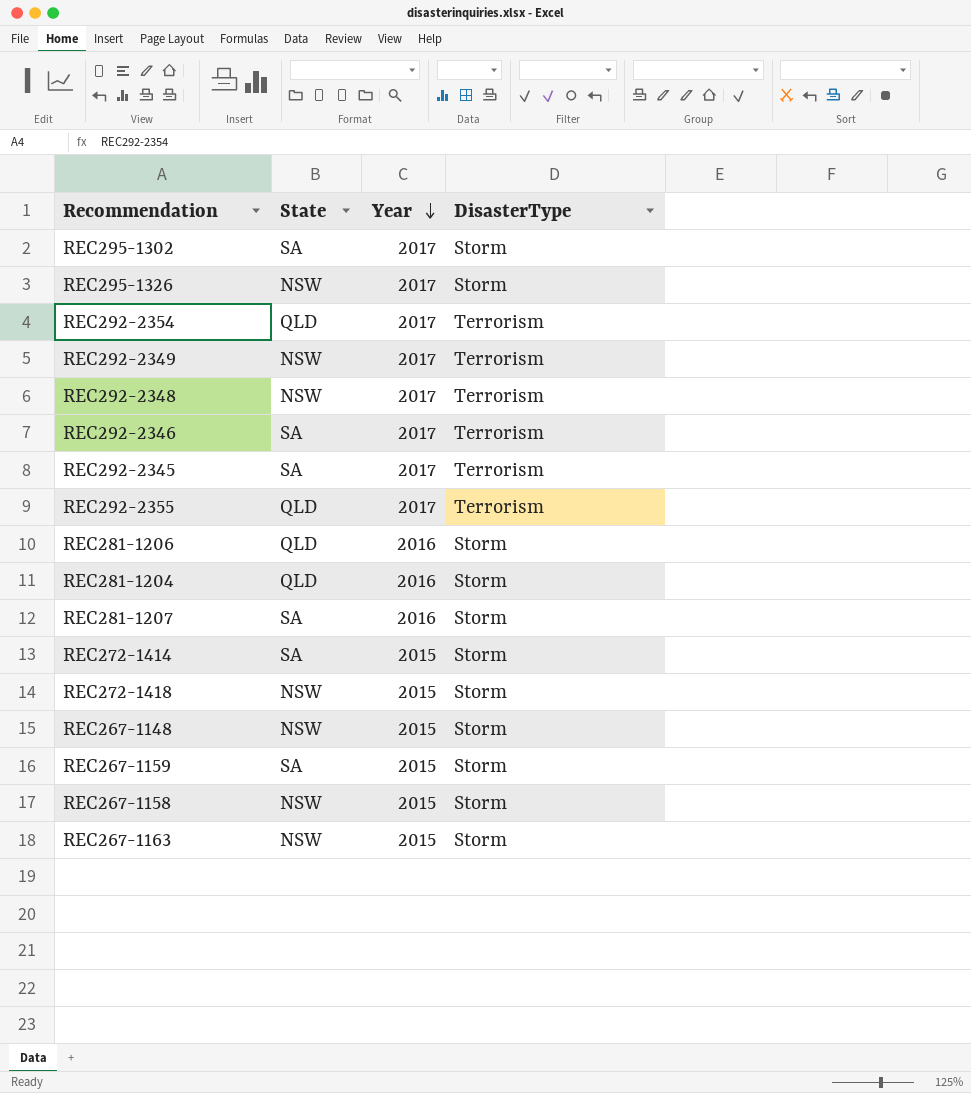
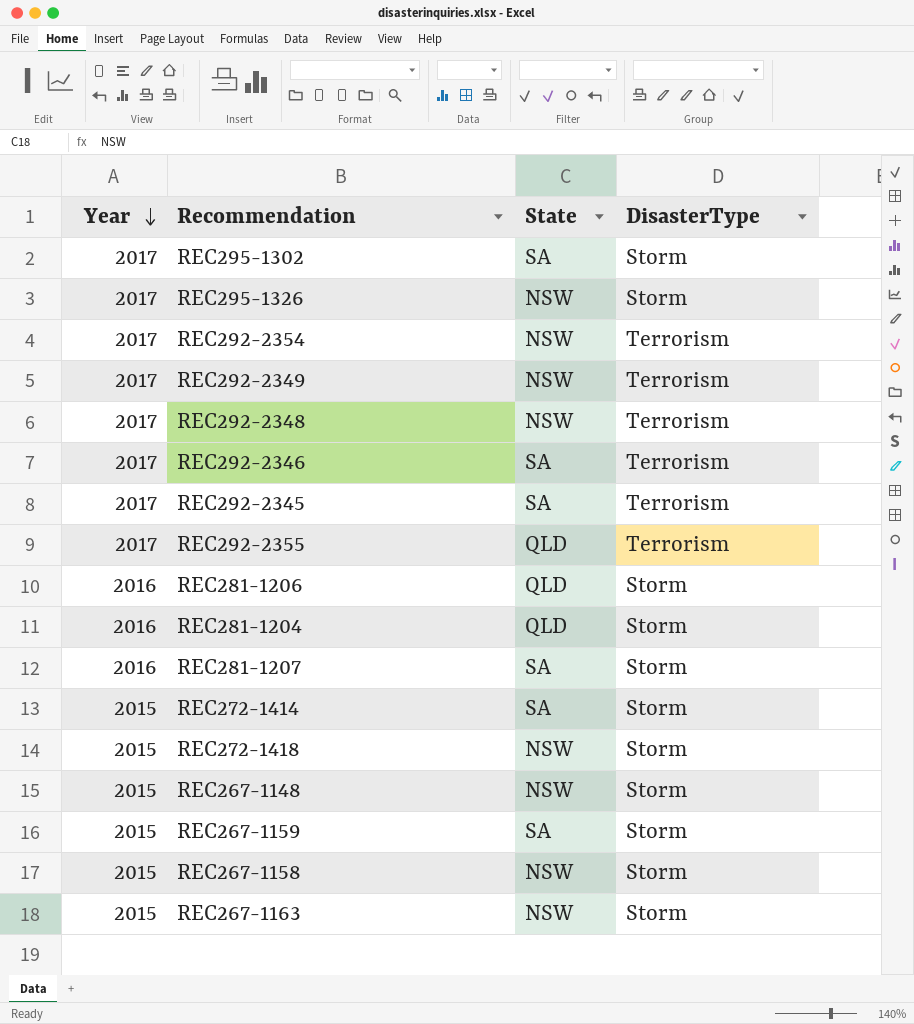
column Year | position: 3 -> 1
REC292-2354 | State: QLD -> NSW

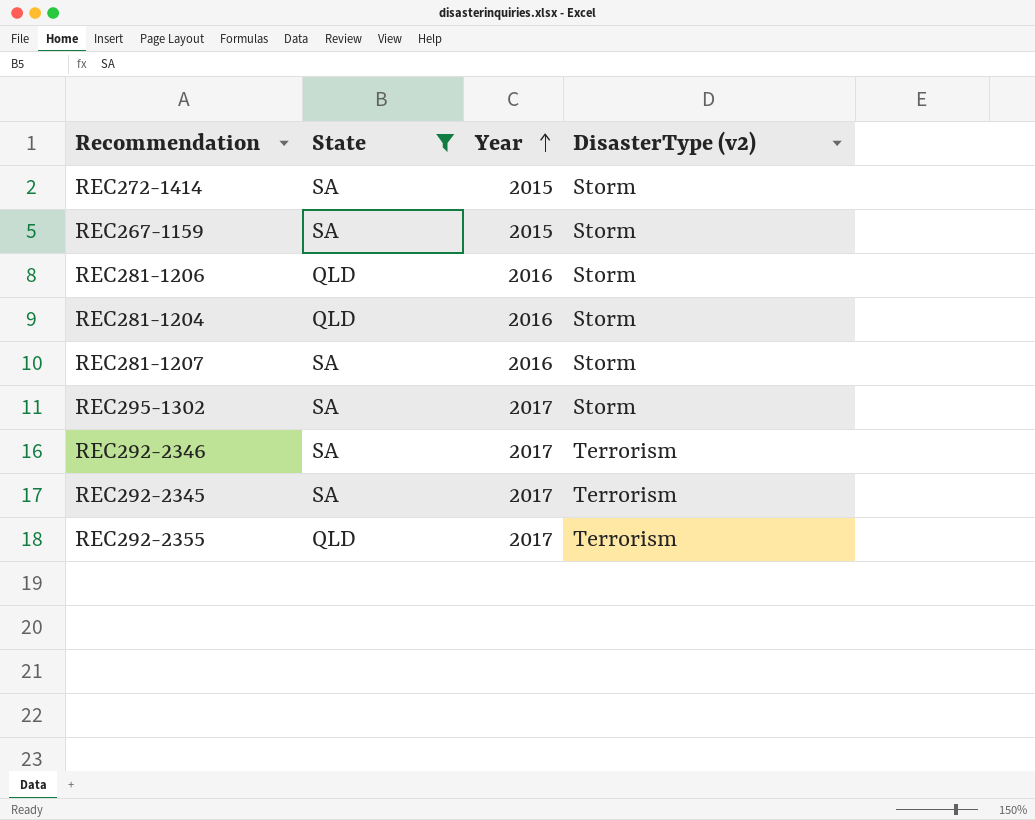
filter: none -> State != NSW
row order: Year descending -> Year ascending
column Year | position: 1 -> 3
column name: DisasterType -> DisasterType (v2)

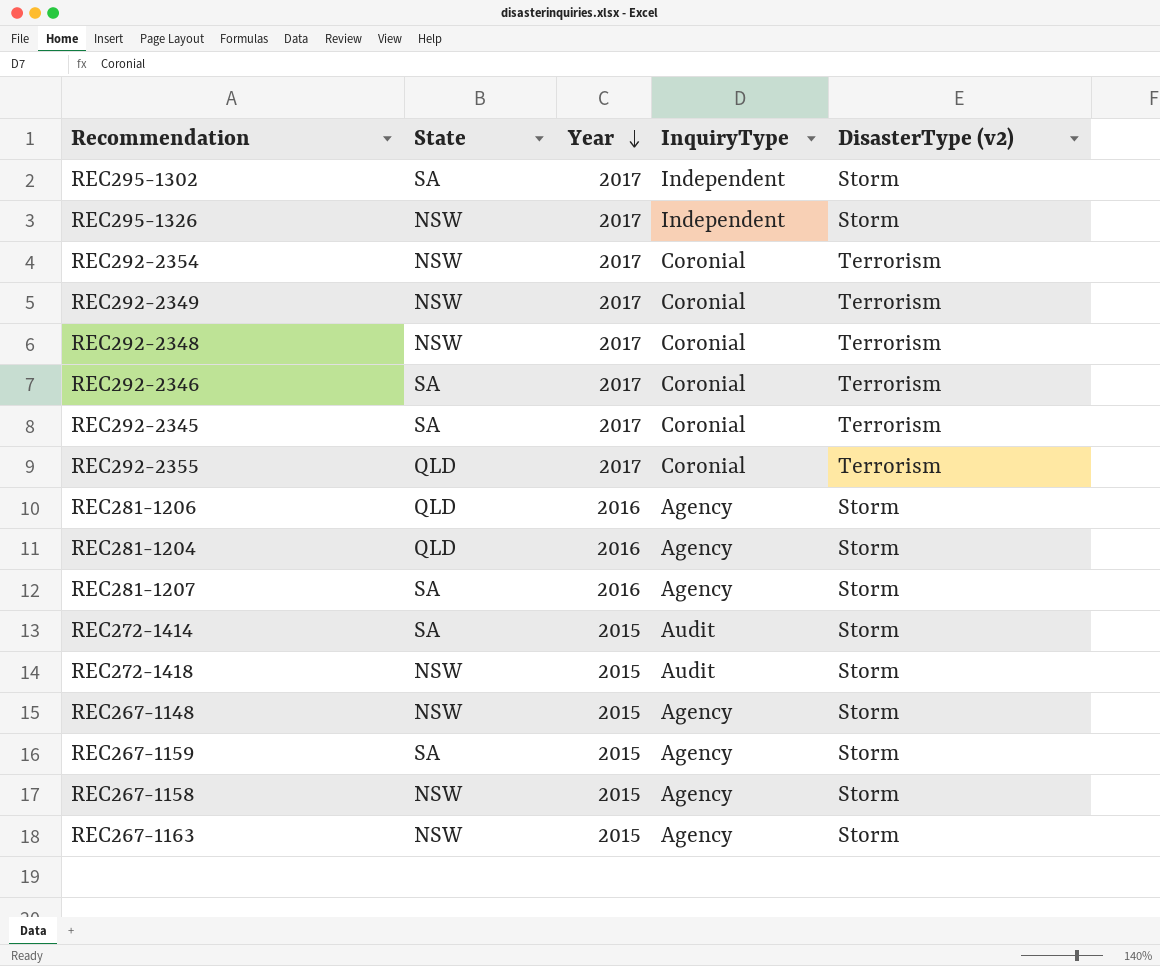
filter: State != NSW -> none
row order: Year ascending -> Year descending
column InquiryType | position: none -> 4

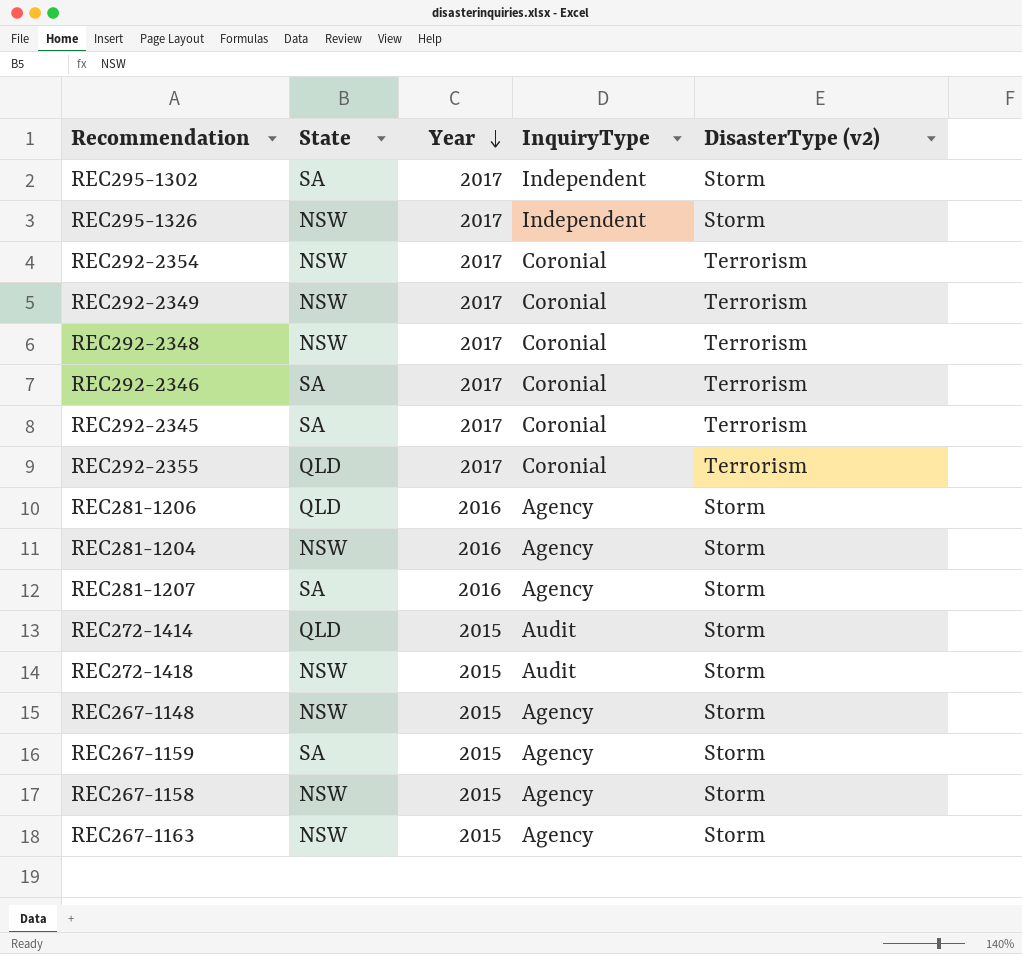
REC281-1204 | State: QLD -> NSW
REC272-1414 | State: SA -> QLD

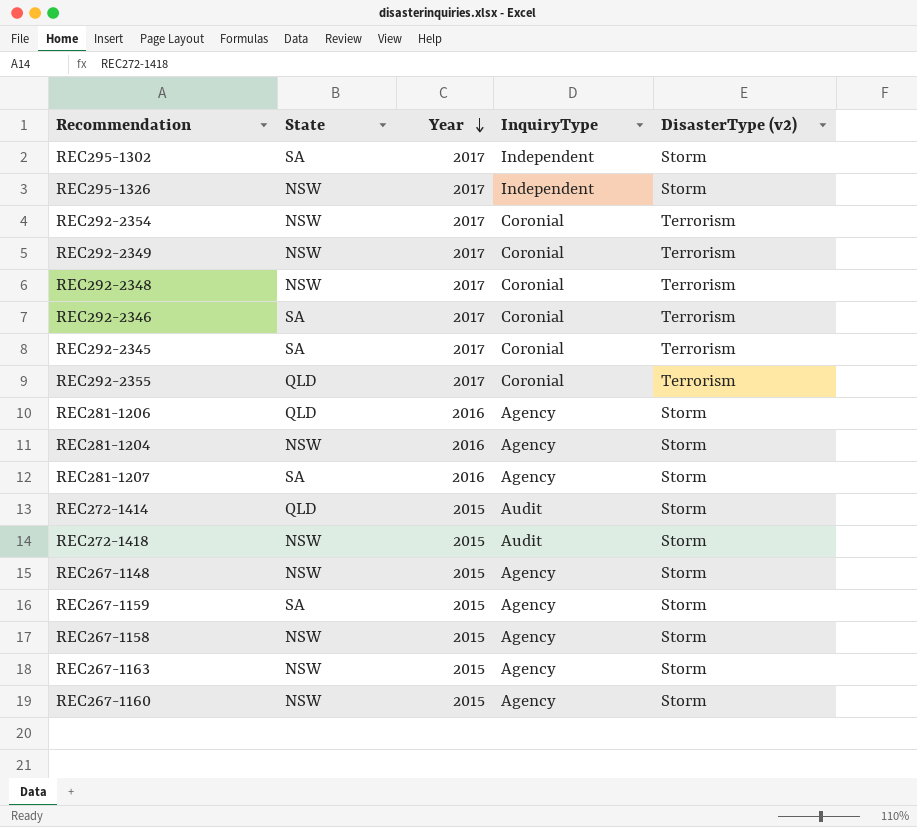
row REC267-1160: none -> NSW | 2015 | Agency | Storm

